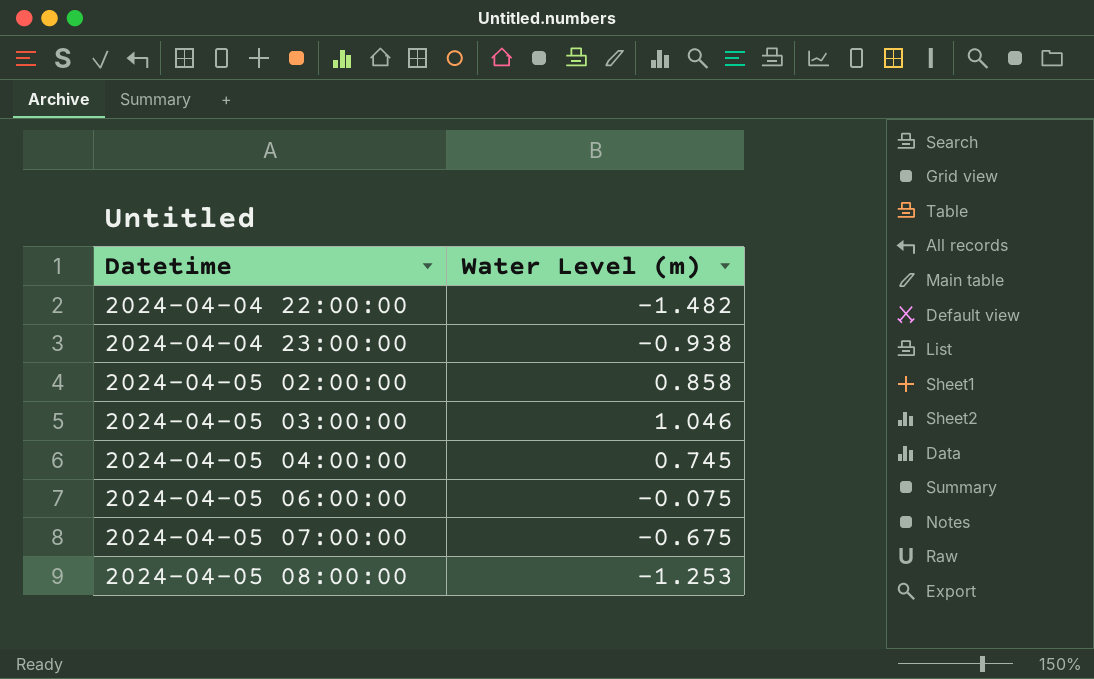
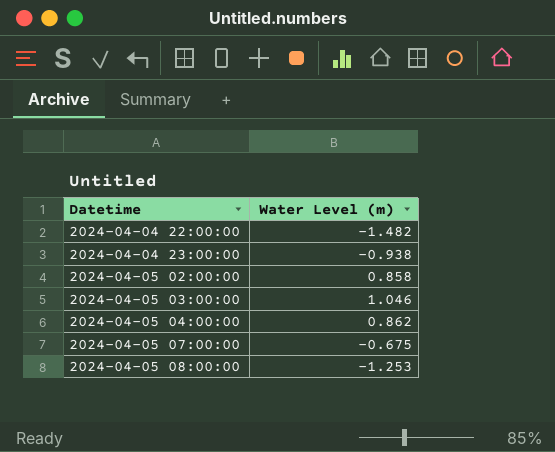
row 2024-04-05 06:00:00: -0.075 -> none
2024-04-05 04:00:00 | Water Level (m): 0.745 -> 0.862

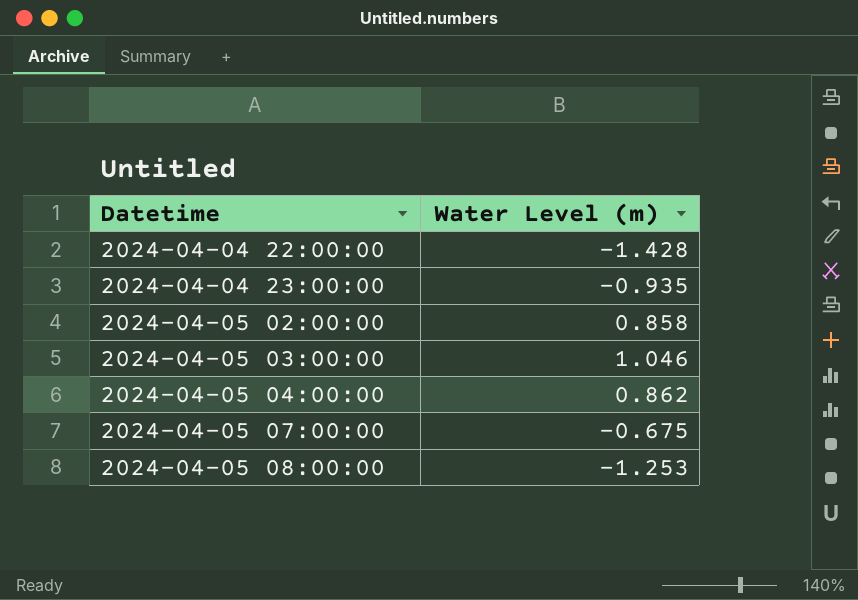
2024-04-04 22:00:00 | Water Level (m): -1.482 -> -1.428
2024-04-04 23:00:00 | Water Level (m): -0.938 -> -0.935

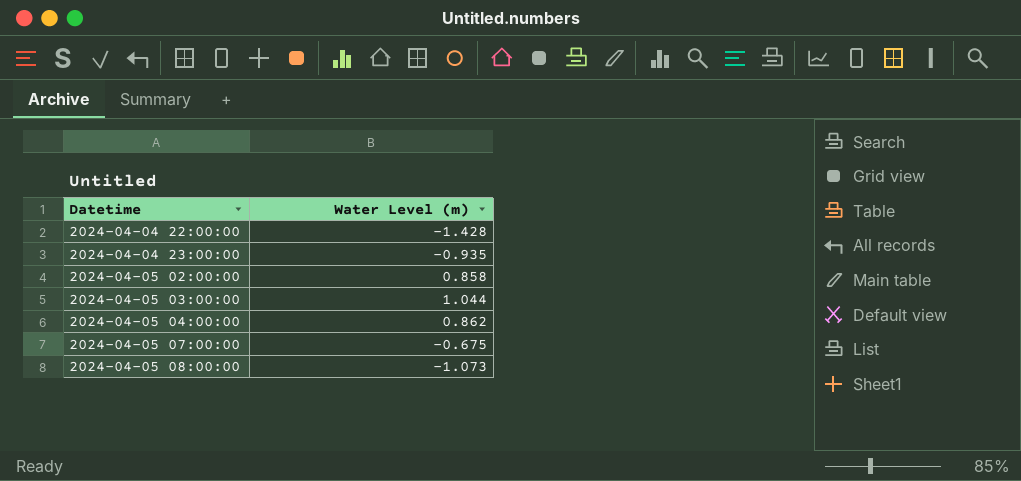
2024-04-05 03:00:00 | Water Level (m): 1.046 -> 1.044
2024-04-05 08:00:00 | Water Level (m): -1.253 -> -1.073

